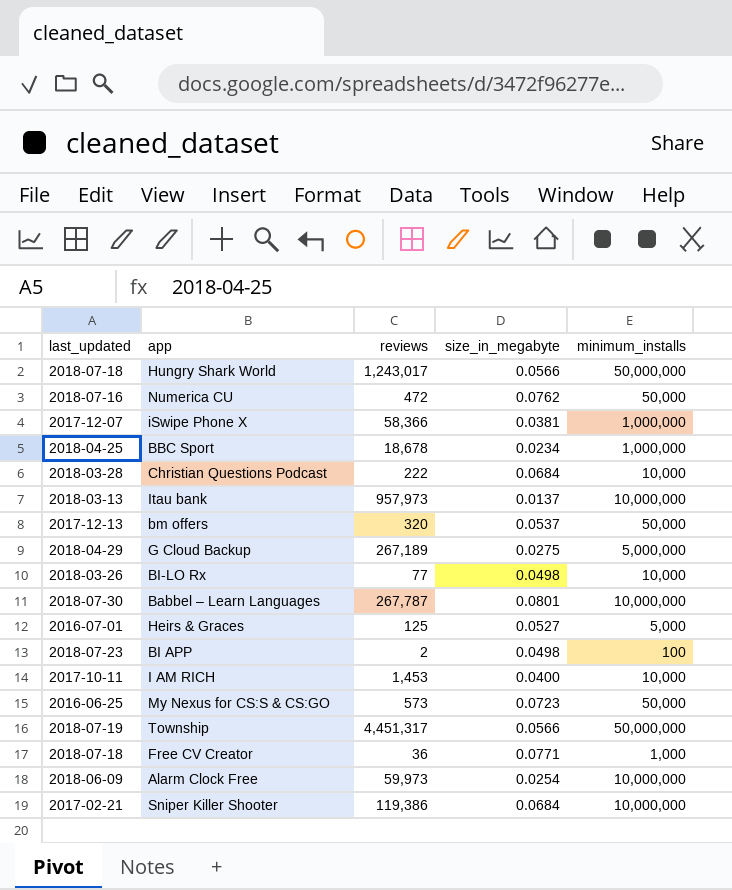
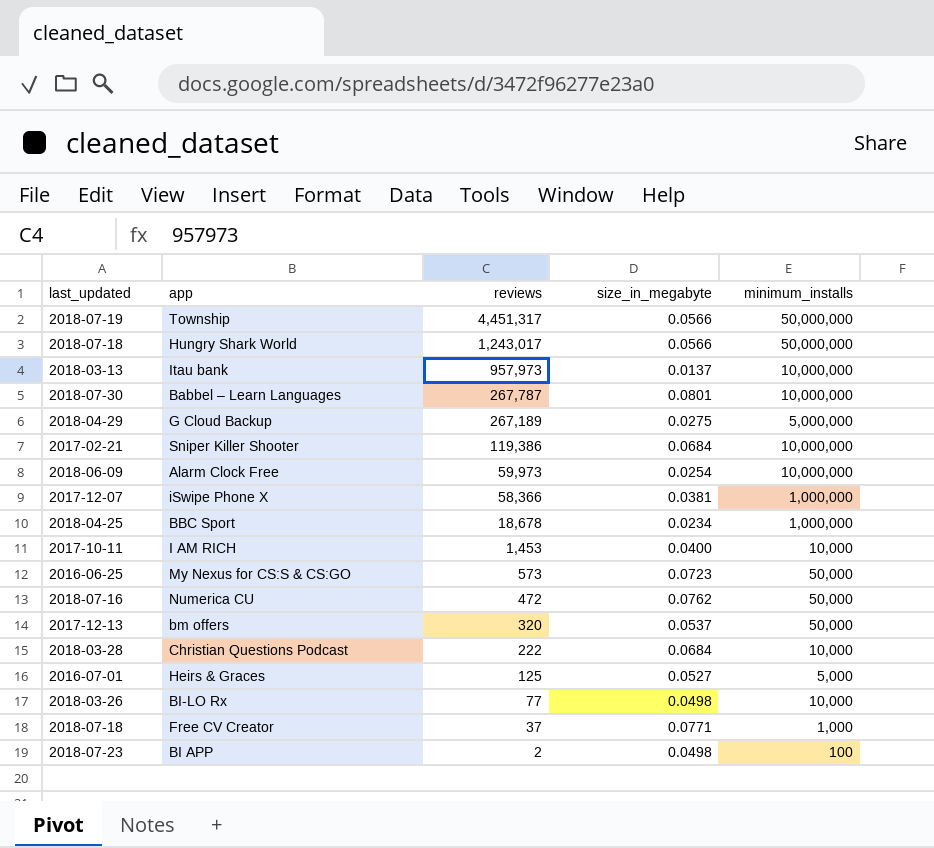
row order: none -> reviews descending
Free CV Creator | reviews: 36 -> 37

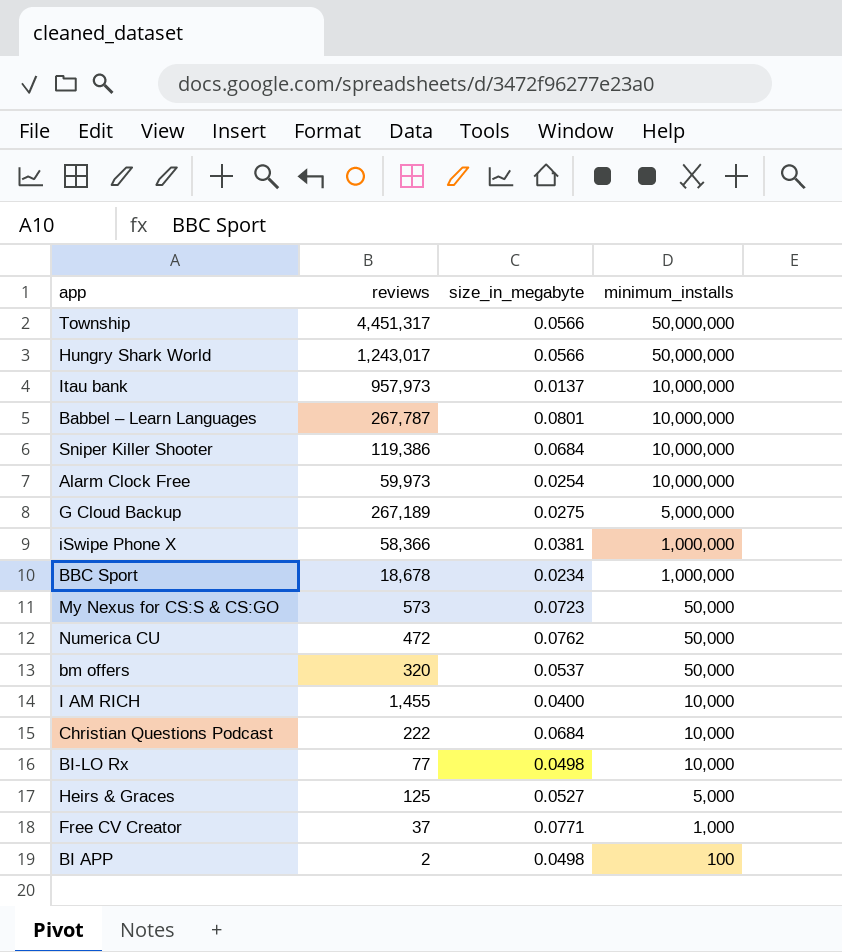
row order: reviews descending -> minimum_installs descending
column last_updated | position: 1 -> none
I AM RICH | reviews: 1,453 -> 1,455

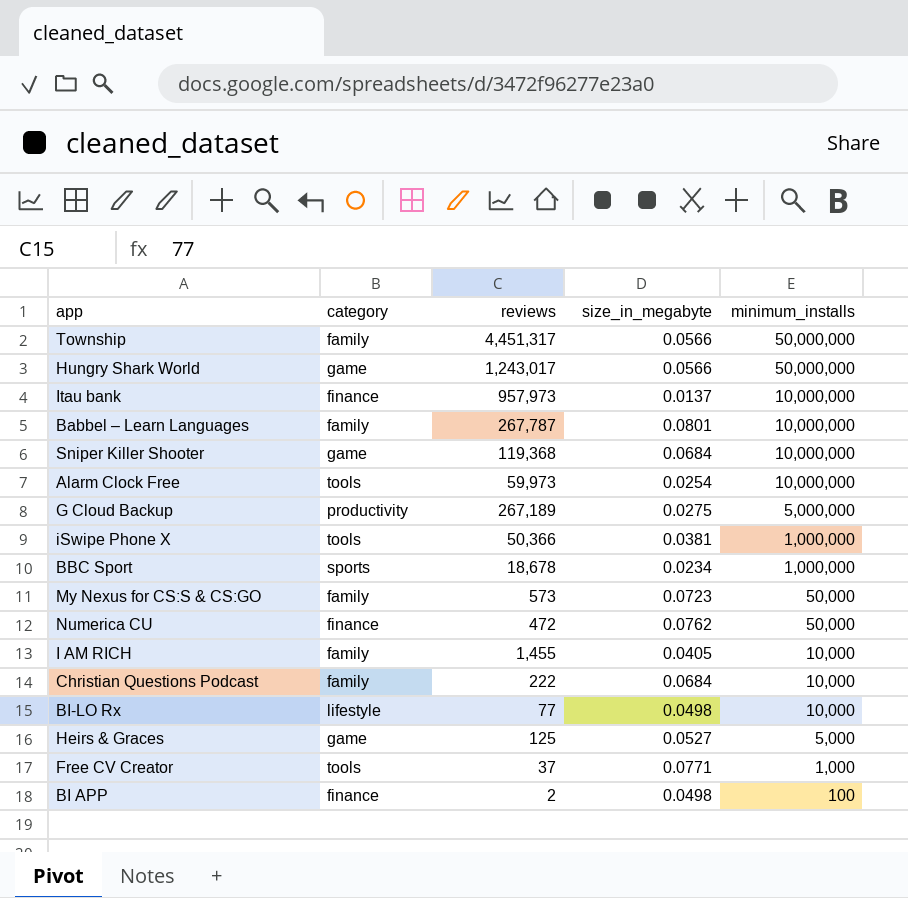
column category | position: none -> 2
row bm offers: 320 | 0.0537 | 50,000 -> none
Sniper Killer Shooter | reviews: 119,386 -> 119,368
iSwipe Phone X | reviews: 58,366 -> 50,366
I AM RICH | size_in_megabyte: 0.0400 -> 0.0405

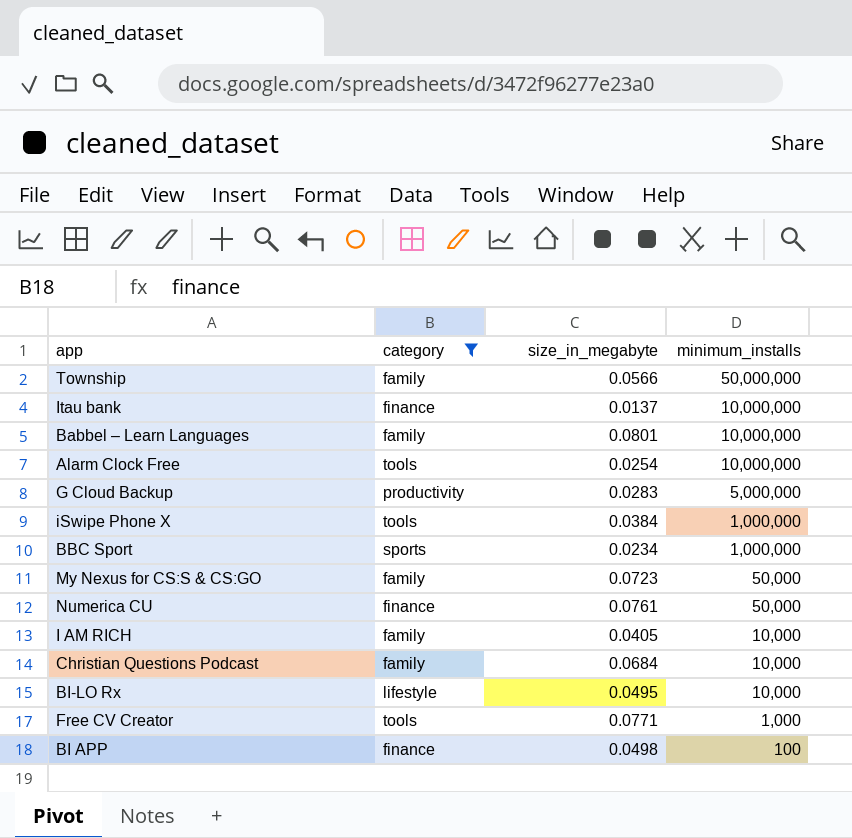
filter: none -> category != game
column reviews | position: 3 -> none
G Cloud Backup | size_in_megabyte: 0.0275 -> 0.0283
iSwipe Phone X | size_in_megabyte: 0.0381 -> 0.0384
Numerica CU | size_in_megabyte: 0.0762 -> 0.0761
BI-LO Rx | size_in_megabyte: 0.0498 -> 0.0495

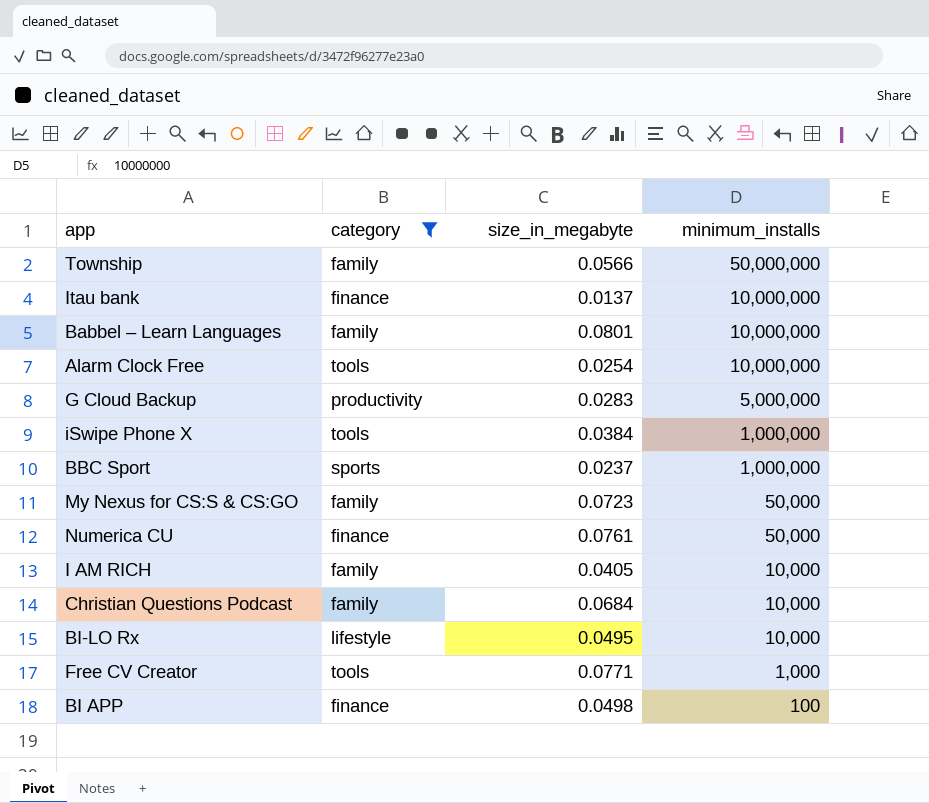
BBC Sport | size_in_megabyte: 0.0234 -> 0.0237

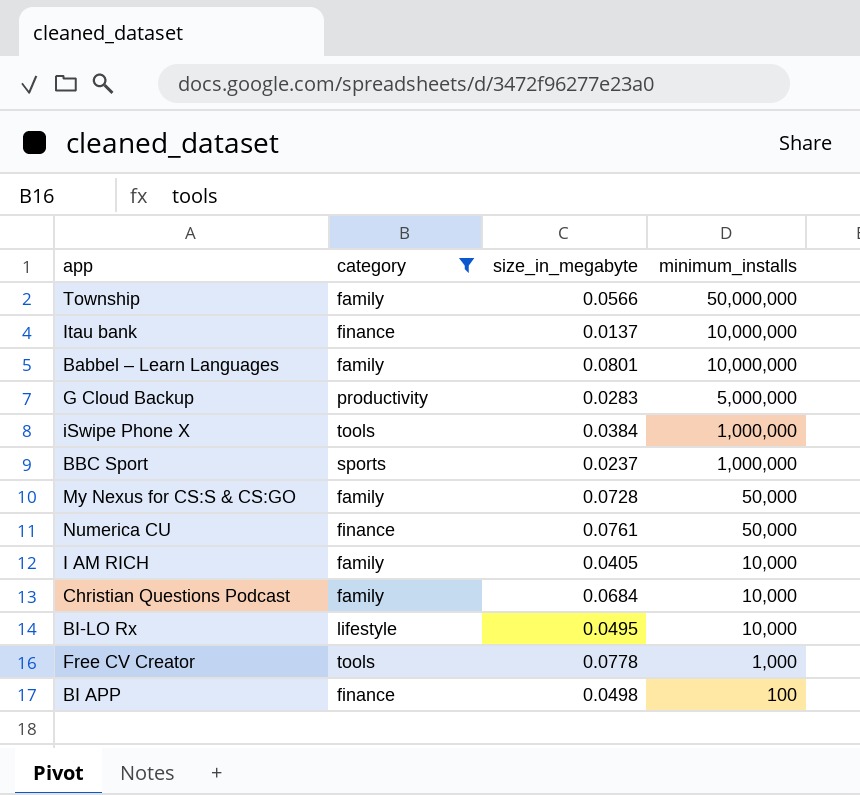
row Alarm Clock Free: tools | 0.0254 | 10,000,000 -> none
My Nexus for CS:S & CS:GO | size_in_megabyte: 0.0723 -> 0.0728
Free CV Creator | size_in_megabyte: 0.0771 -> 0.0778

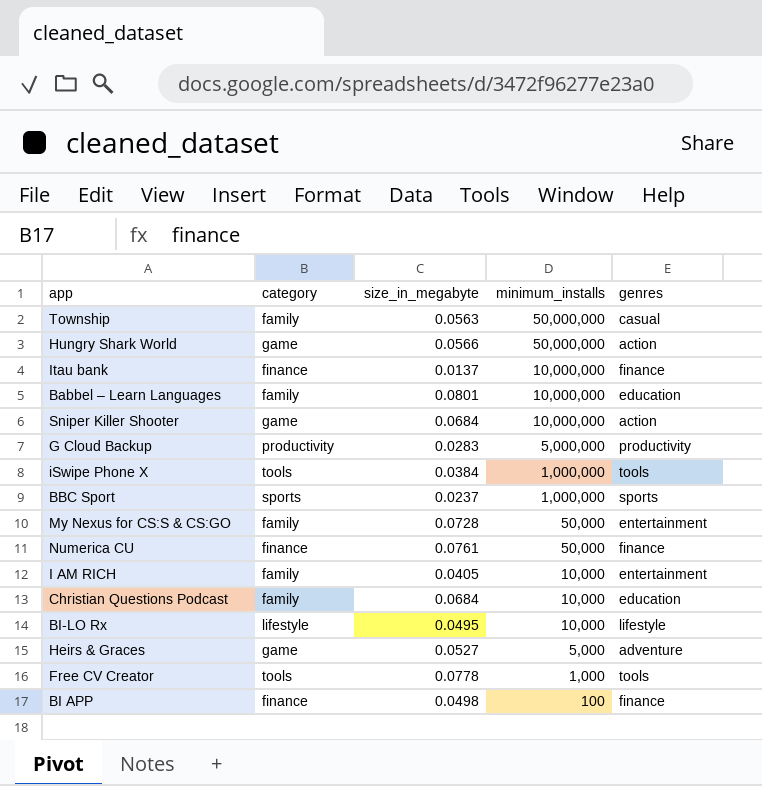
filter: category != game -> none
column genres | position: none -> 5
Township | size_in_megabyte: 0.0566 -> 0.0563

